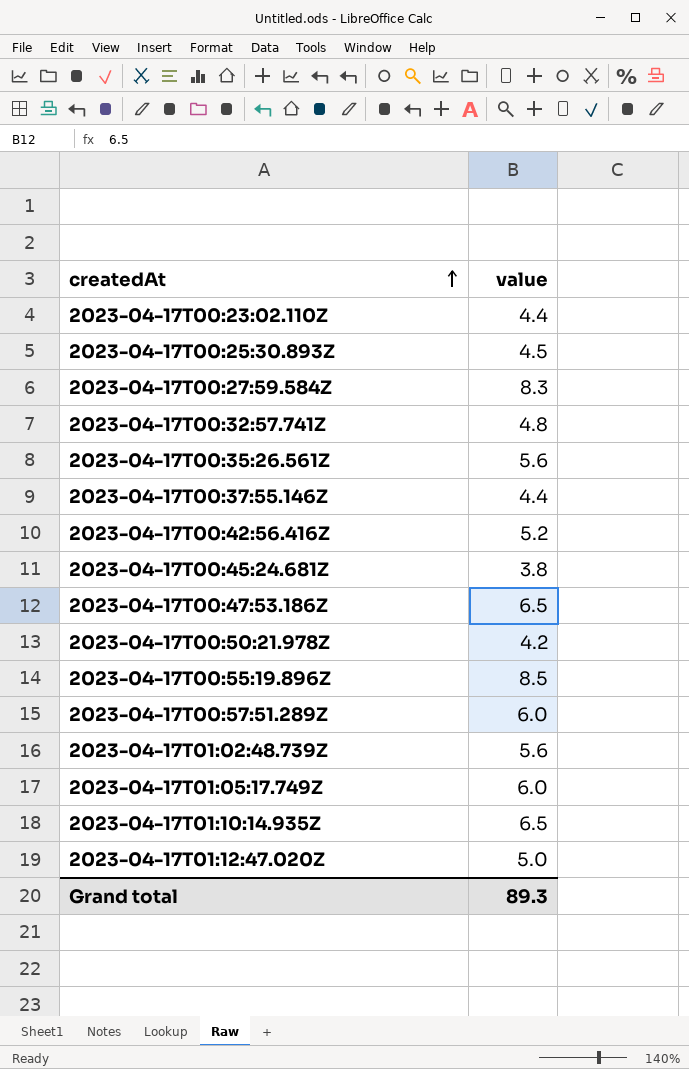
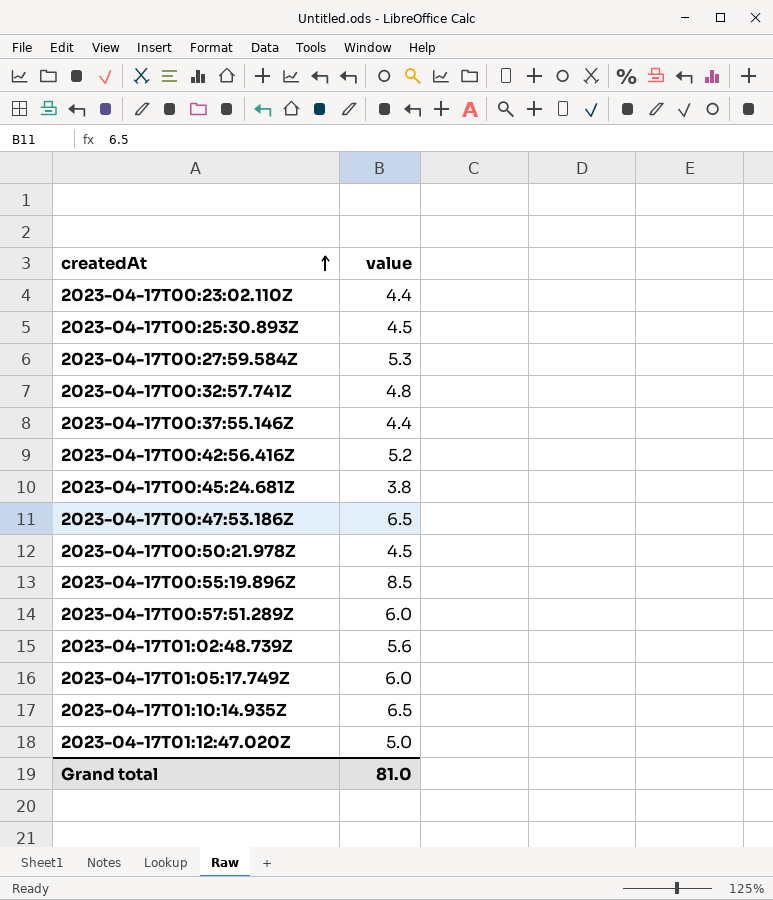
row 2023-04-17T00:35:26.561Z: 5.6 -> none
2023-04-17T00:27:59.584Z | value: 8.3 -> 5.3
2023-04-17T00:50:21.978Z | value: 4.2 -> 4.5
Grand total | value: 89.3 -> 81.0

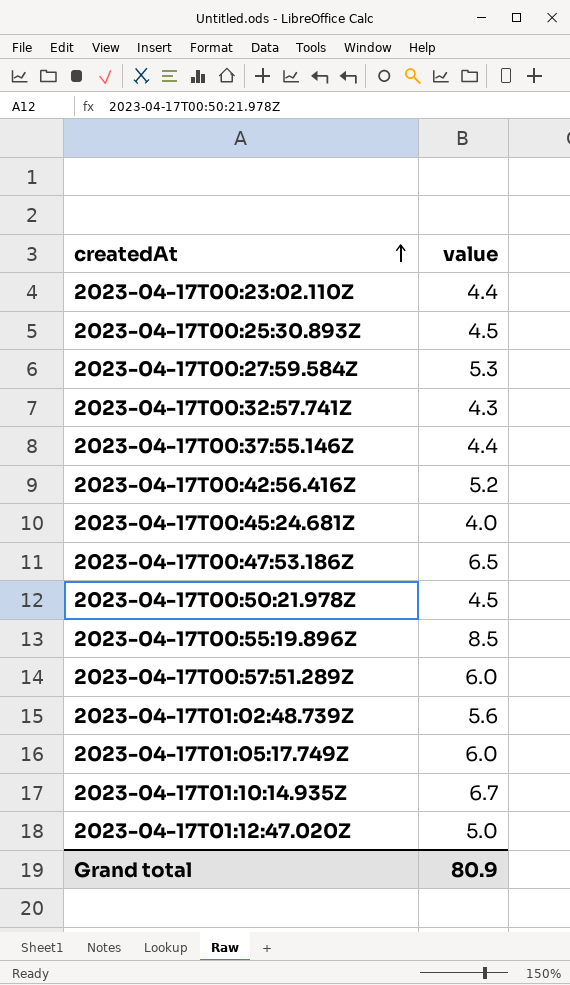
2023-04-17T00:32:57.741Z | value: 4.8 -> 4.3
2023-04-17T00:45:24.681Z | value: 3.8 -> 4.0
2023-04-17T01:10:14.935Z | value: 6.5 -> 6.7
Grand total | value: 81.0 -> 80.9

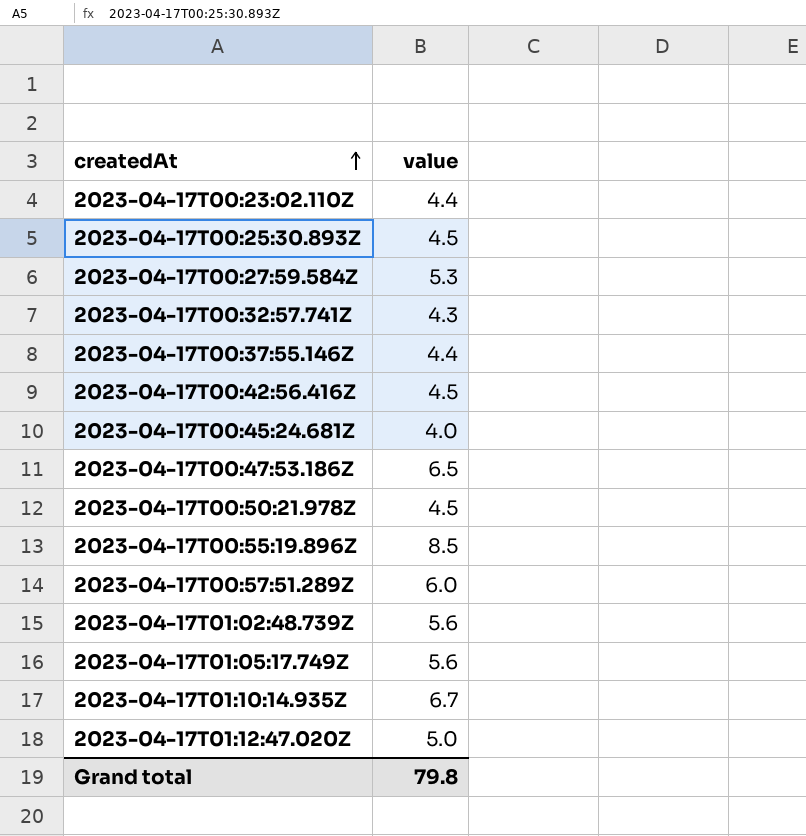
2023-04-17T00:42:56.416Z | value: 5.2 -> 4.5
2023-04-17T01:05:17.749Z | value: 6.0 -> 5.6
Grand total | value: 80.9 -> 79.8

